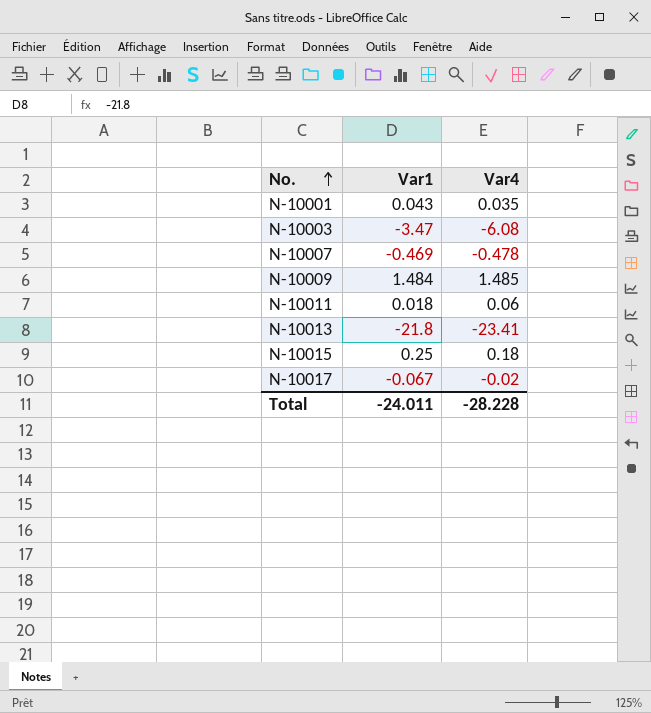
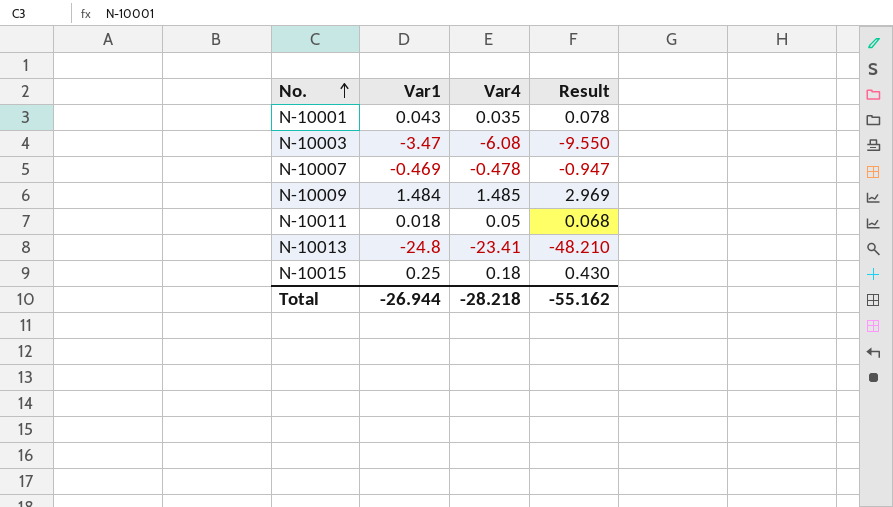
column Result | formula: none -> [Var1] + [Var4]
row N-10017: -0.067 | -0.02 -> none
N-10011 | Var4: 0.06 -> 0.05
N-10013 | Var1: -21.8 -> -24.8
Total | Var1: -24.011 -> -26.944
Total | Var4: -28.228 -> -28.218

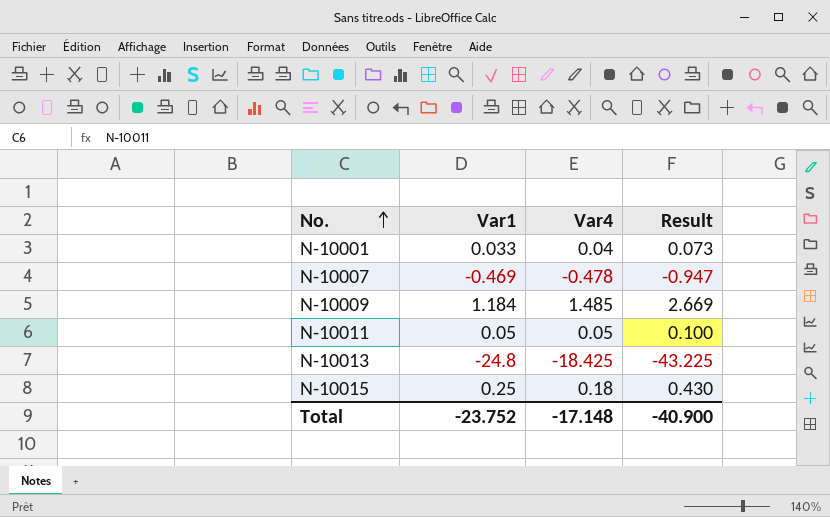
row N-10003: -3.47 | -6.08 | -9.550 -> none
N-10001 | Var1: 0.043 -> 0.033
N-10001 | Var4: 0.035 -> 0.04
N-10001 | Result: 0.078 -> 0.073
N-10009 | Var1: 1.484 -> 1.184
N-10009 | Result: 2.969 -> 2.669
N-10011 | Var1: 0.018 -> 0.05
N-10011 | Result: 0.068 -> 0.100
N-10013 | Var4: -23.41 -> -18.425
N-10013 | Result: -48.210 -> -43.225
Total | Var1: -26.944 -> -23.752
Total | Var4: -28.218 -> -17.148
Total | Result: -55.162 -> -40.900

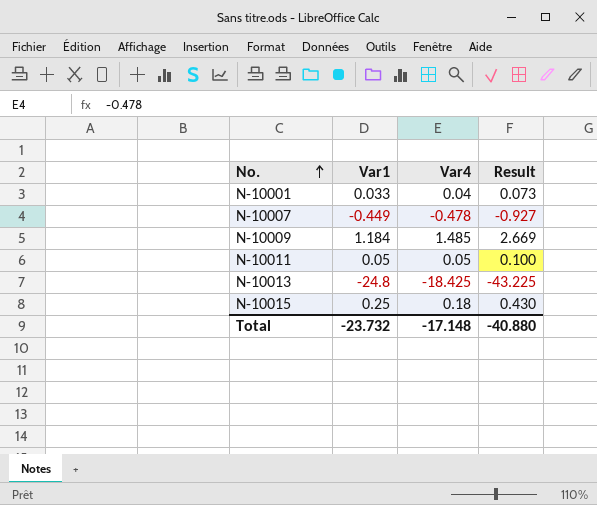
N-10007 | Var1: -0.469 -> -0.449
N-10007 | Result: -0.947 -> -0.927
Total | Var1: -23.752 -> -23.732
Total | Result: -40.900 -> -40.880

